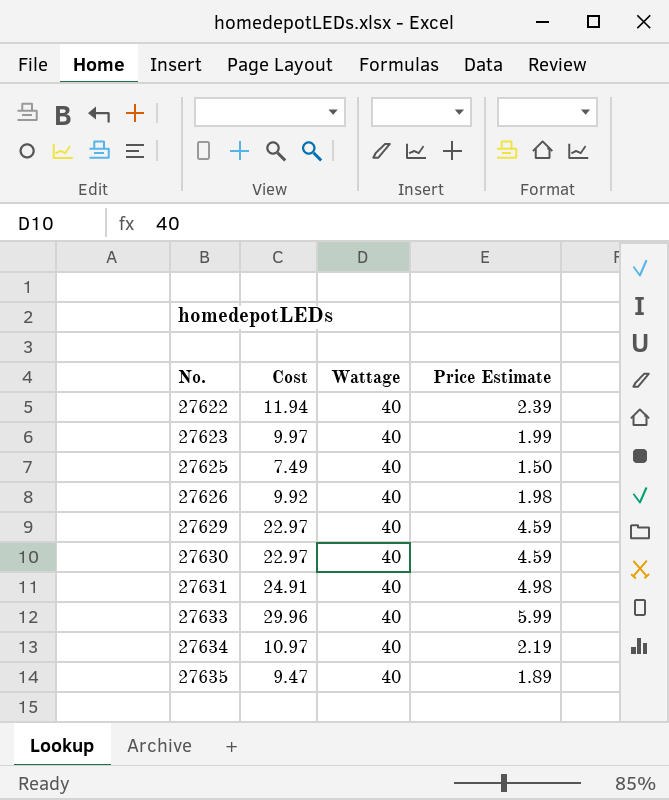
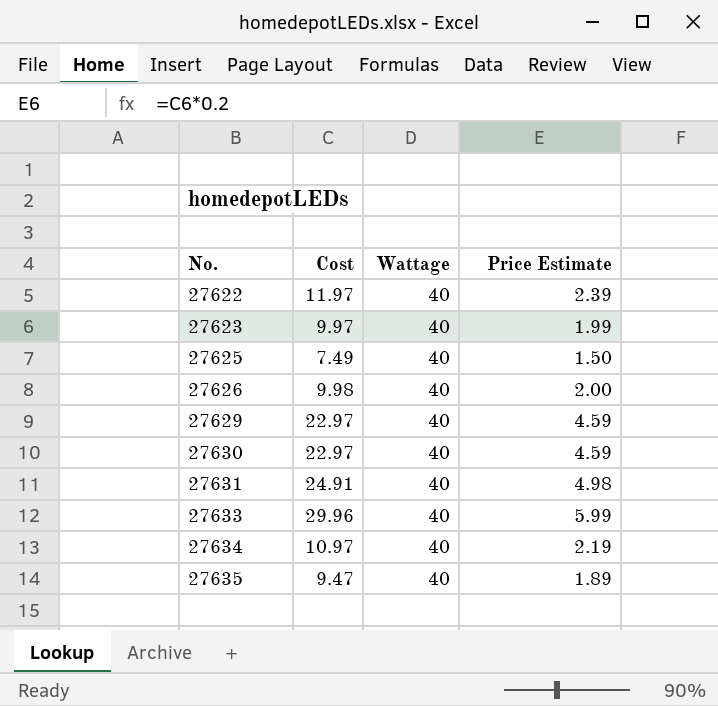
27622 | Cost: 11.94 -> 11.97
27626 | Cost: 9.92 -> 9.98
27626 | Price Estimate: 1.98 -> 2.00

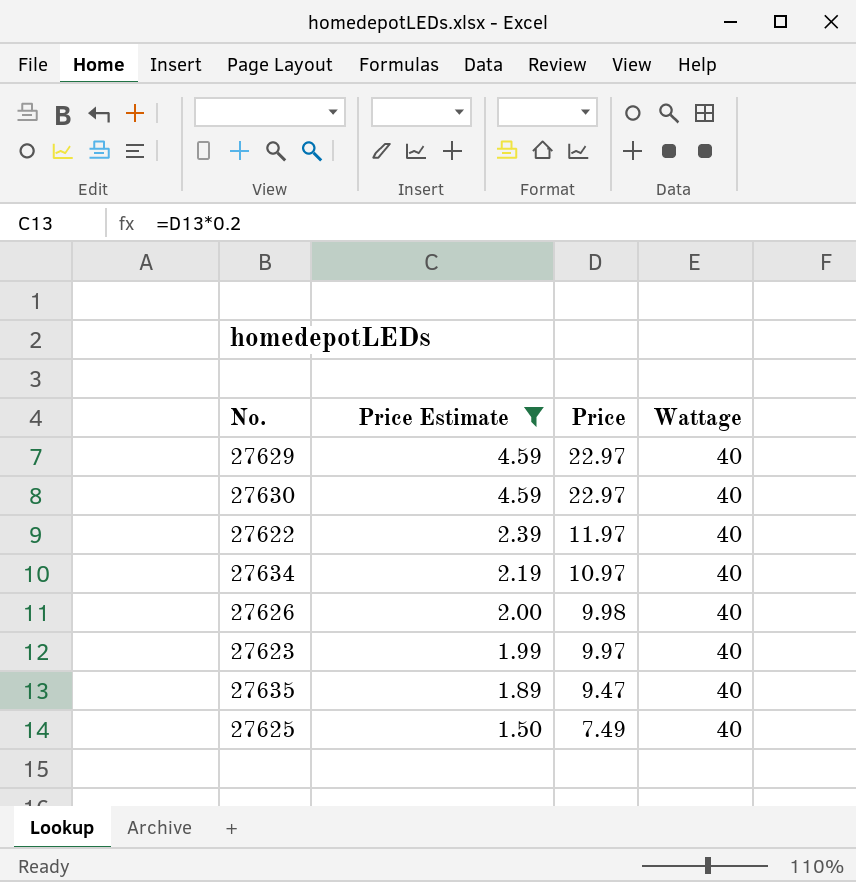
filter: none -> Price Estimate <= 4.59
row order: No. ascending -> Price Estimate descending
column Price Estimate | position: 4 -> 2
column name: Cost -> Price

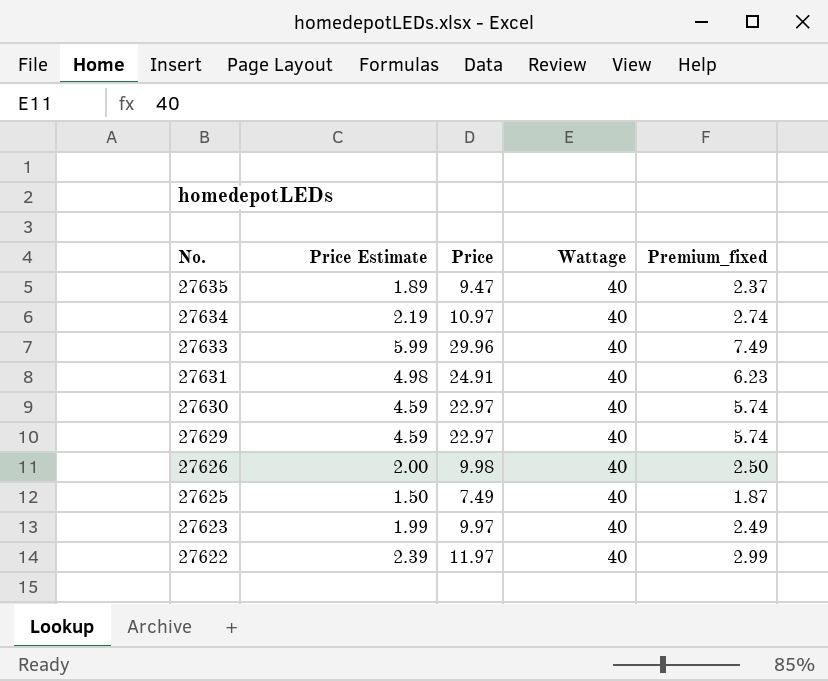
filter: Price Estimate <= 4.59 -> none
row order: Price Estimate descending -> No. descending
column Premium_fixed | formula: none -> [Price] * 0.25

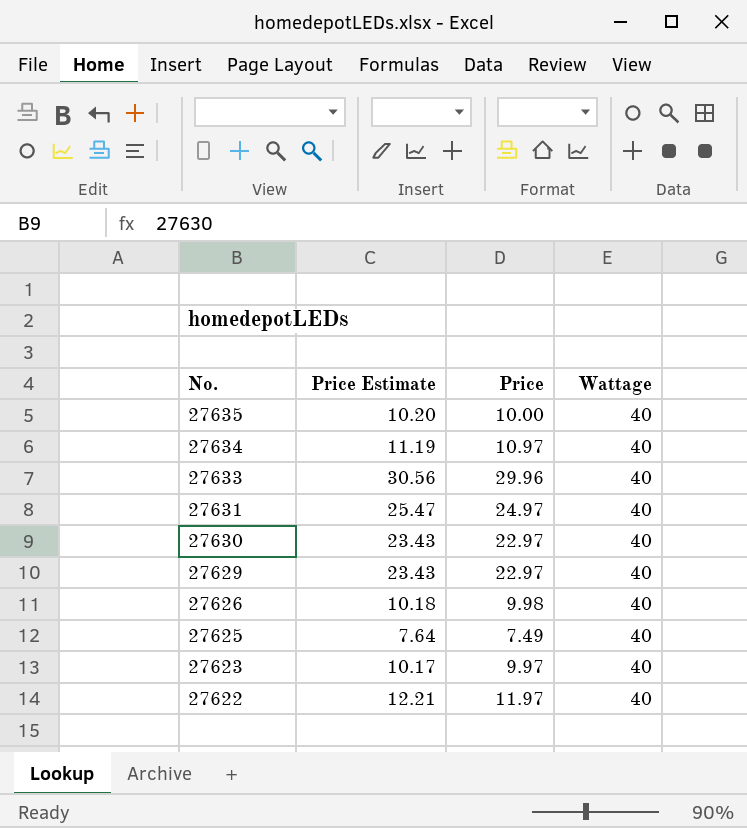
column Premium_fixed | formula: [Price] * 0.25 -> none
column Price Estimate | formula: [Price] * 0.2 -> [Price] * 1.02
27635 | Price: 9.47 -> 10.00
27631 | Price: 24.91 -> 24.97

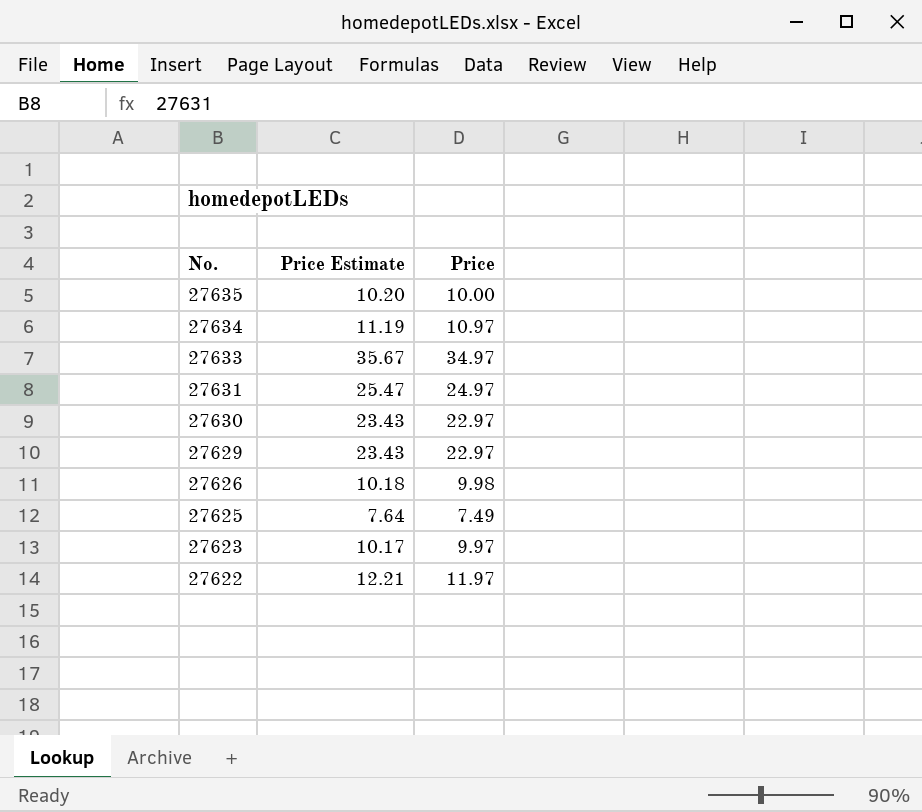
column Wattage | position: 4 -> none
27633 | Price Estimate: 30.56 -> 35.67
27633 | Price: 29.96 -> 34.97

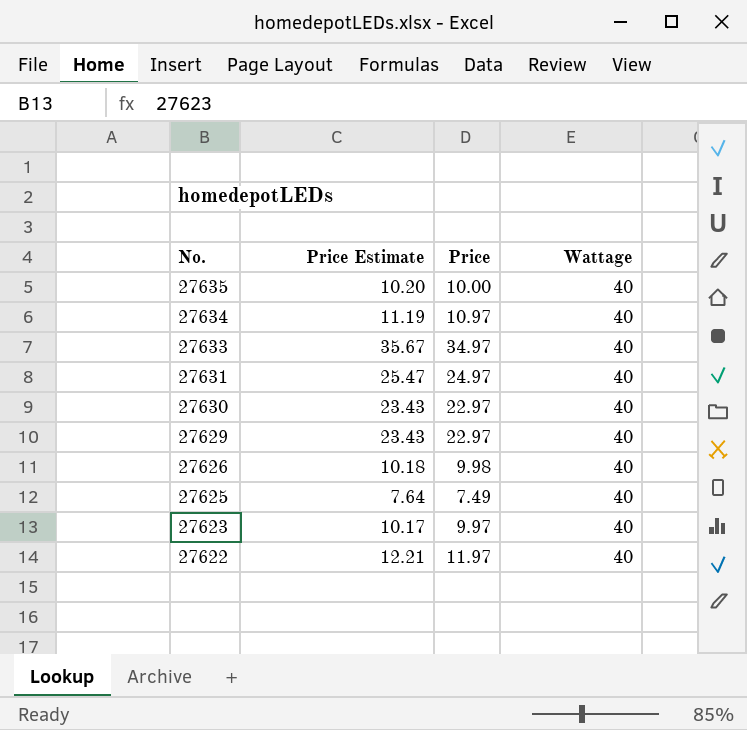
column Wattage | position: none -> 4

